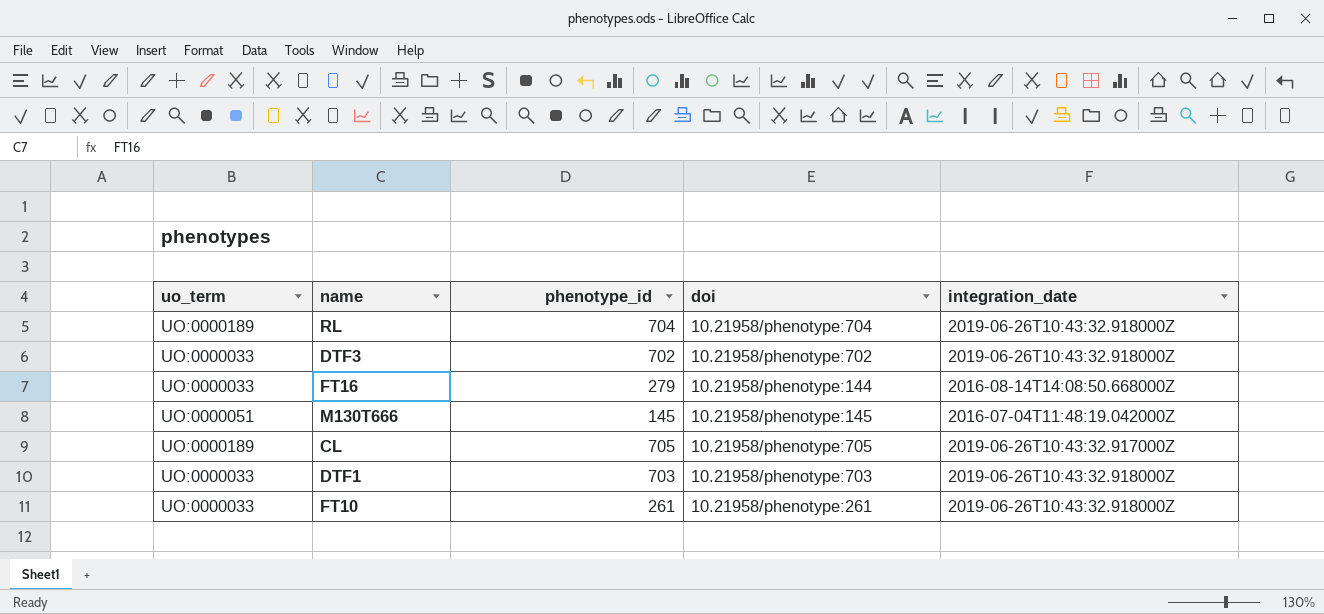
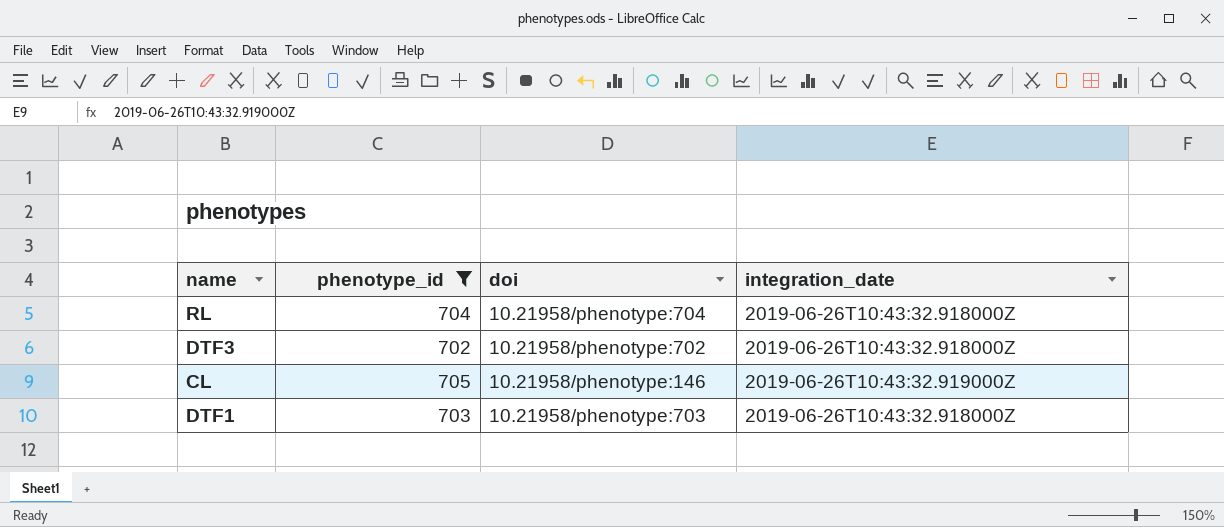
filter: none -> phenotype_id >= 702
column uo_term | position: 1 -> none
CL | doi: 10.21958/phenotype:705 -> 10.21958/phenotype:146
CL | integration_date: 2019-06-26T10:43:32.917000Z -> 2019-06-26T10:43:32.919000Z

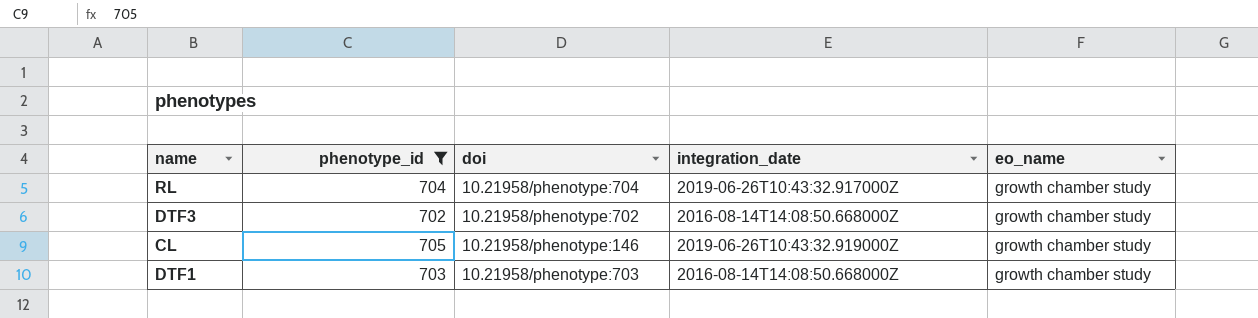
column eo_name | position: none -> 5
RL | integration_date: 2019-06-26T10:43:32.918000Z -> 2019-06-26T10:43:32.917000Z
DTF3 | integration_date: 2019-06-26T10:43:32.918000Z -> 2016-08-14T14:08:50.668000Z
DTF1 | integration_date: 2019-06-26T10:43:32.918000Z -> 2016-08-14T14:08:50.668000Z

